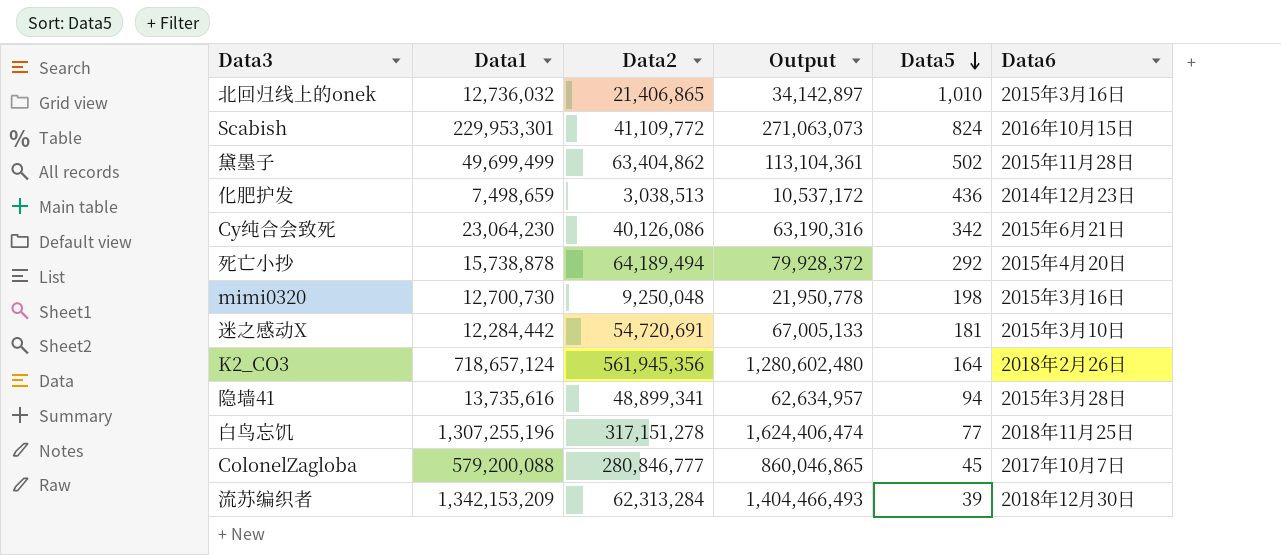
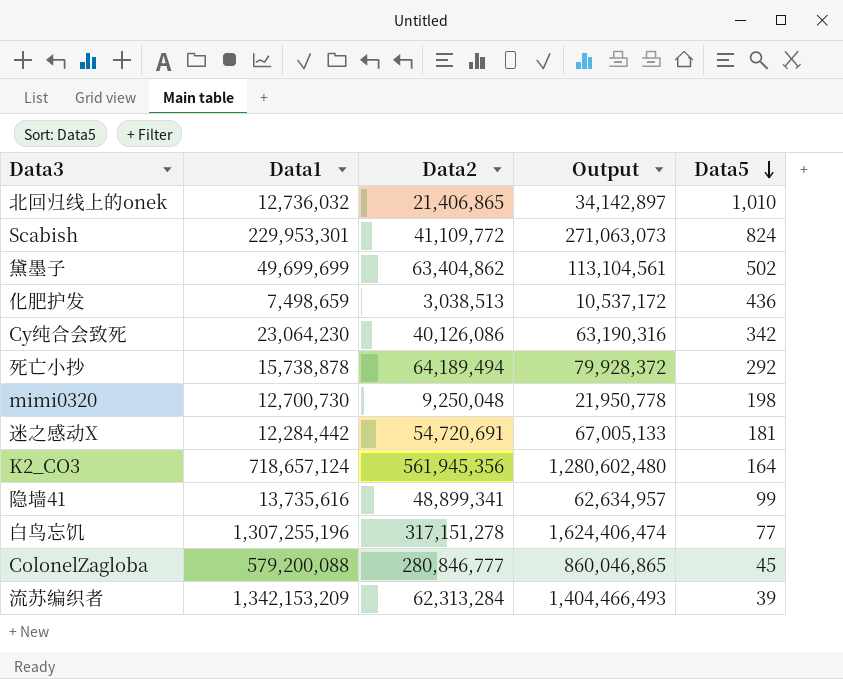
column Data6 | position: 6 -> none
黛墨子 | Data1: 49,699,499 -> 49,699,699
黛墨子 | Output: 113,104,361 -> 113,104,561
隐墙41 | Data5: 94 -> 99

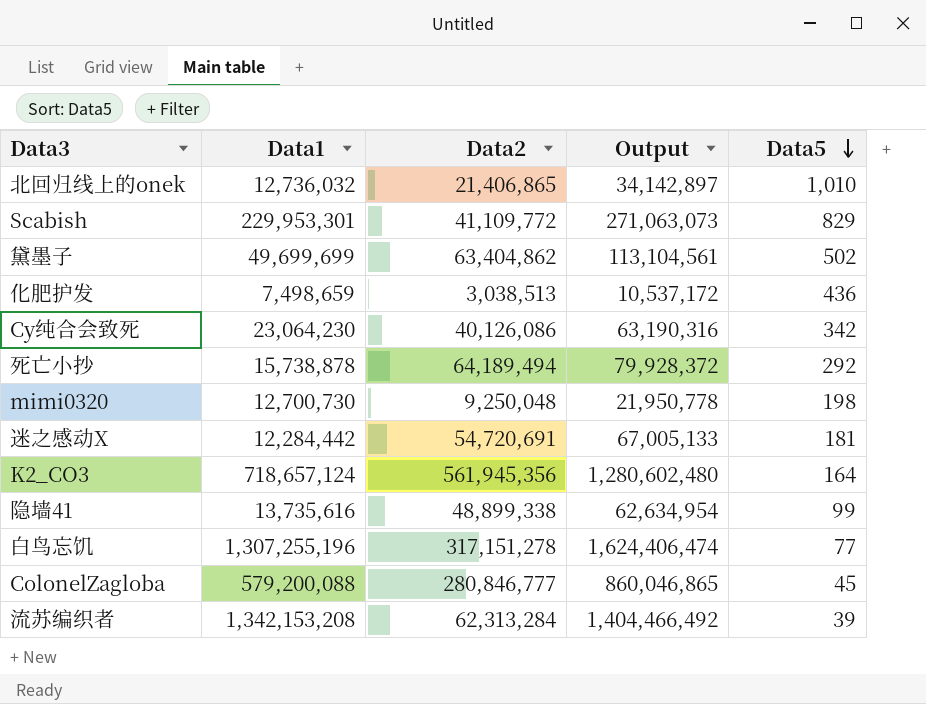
Scabish | Data5: 824 -> 829
隐墙41 | Data2: 48,899,341 -> 48,899,338
隐墙41 | Output: 62,634,957 -> 62,634,954
流苏编织者 | Data1: 1,342,153,209 -> 1,342,153,208
流苏编织者 | Output: 1,404,466,493 -> 1,404,466,492

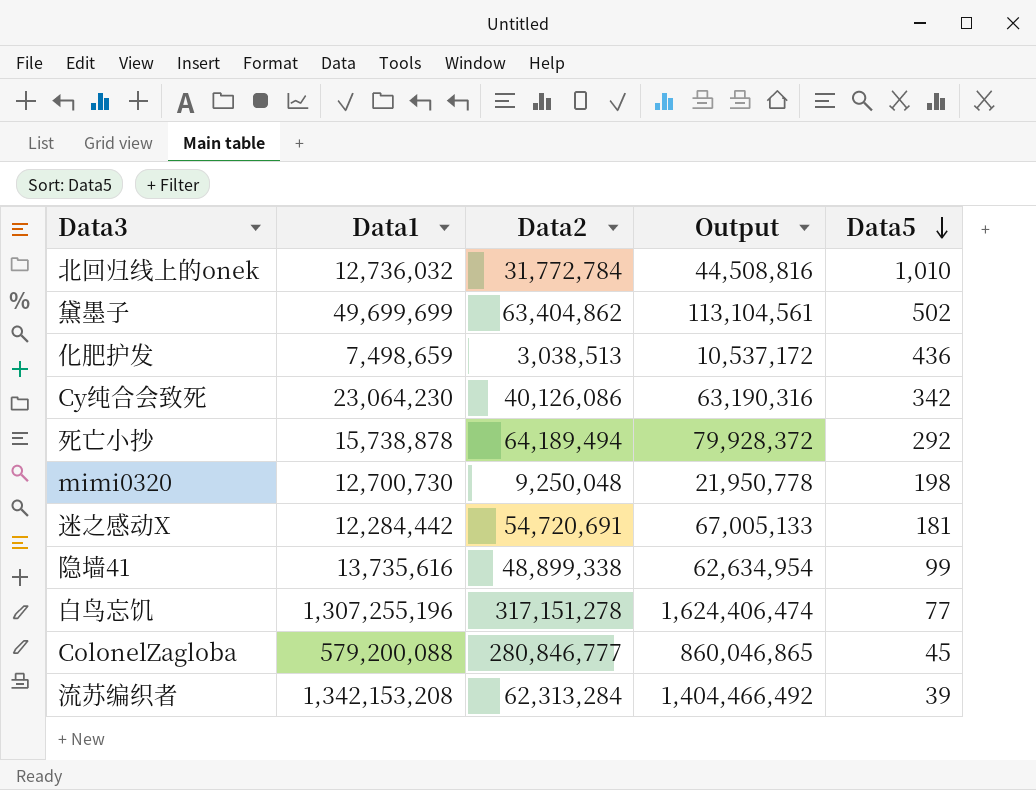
row Scabish: 229,953,301 | 41,109,772 | 271,063,073 | 829 -> none
row K2_CO3: 718,657,124 | 561,945,356 | 1,280,602,480 | 164 -> none
北回归线上的onek | Data2: 21,406,865 -> 31,772,784
北回归线上的onek | Output: 34,142,897 -> 44,508,816

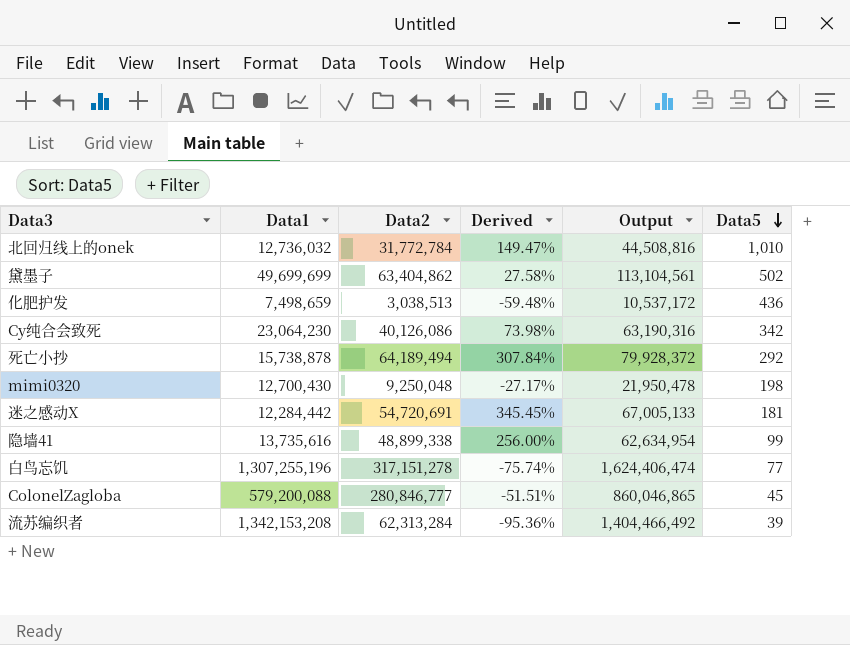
column Derived | formula: none -> ([Data2] - [Data1]) / [Data1]
mimi0320 | Data1: 12,700,730 -> 12,700,430
mimi0320 | Output: 21,950,778 -> 21,950,478

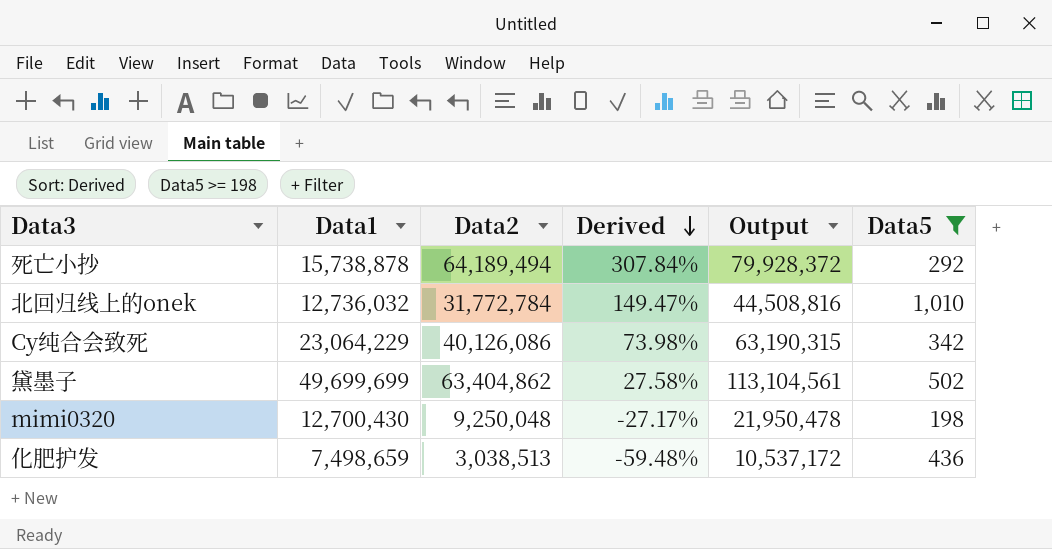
filter: none -> Data5 >= 198
row order: Data5 descending -> Derived descending
Cy纯合会致死 | Data1: 23,064,230 -> 23,064,229
Cy纯合会致死 | Output: 63,190,316 -> 63,190,315

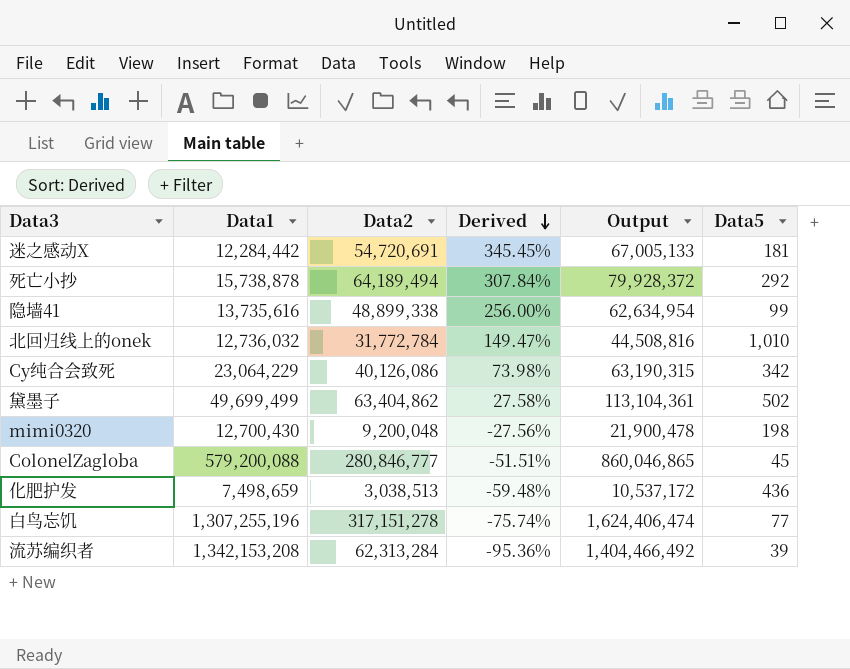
filter: Data5 >= 198 -> none
黛墨子 | Data1: 49,699,699 -> 49,699,499
黛墨子 | Output: 113,104,561 -> 113,104,361
mimi0320 | Data2: 9,250,048 -> 9,200,048
mimi0320 | Derived: -27.17% -> -27.56%
mimi0320 | Output: 21,950,478 -> 21,900,478

